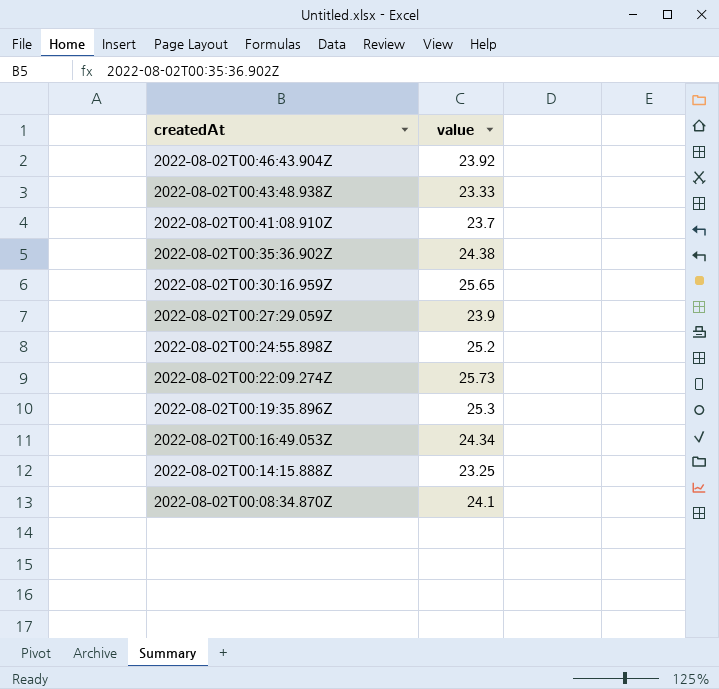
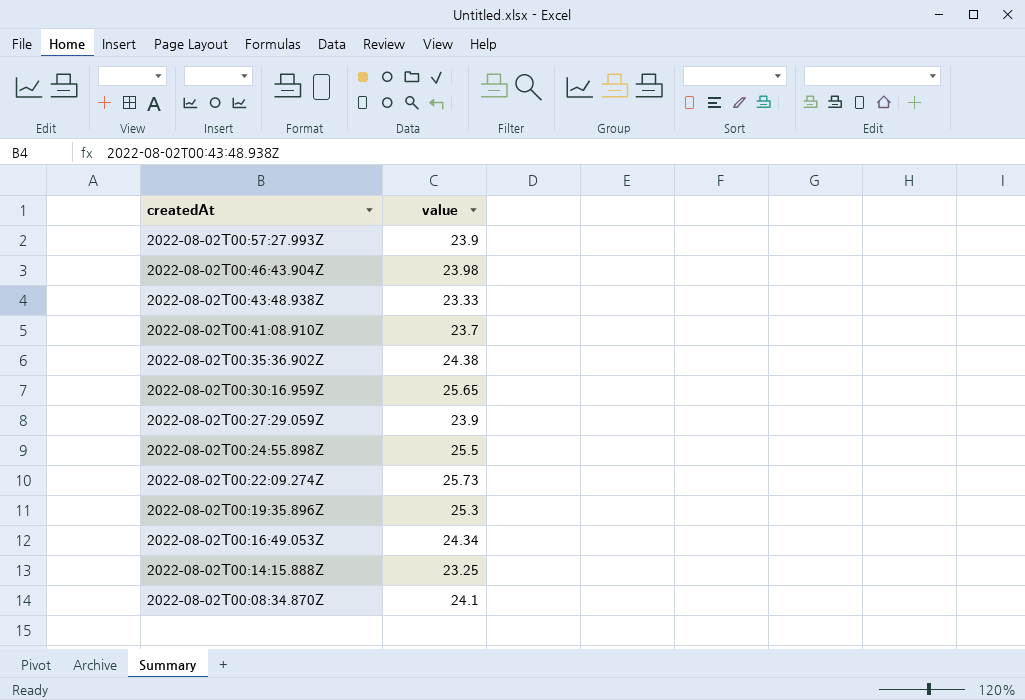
row 2022-08-02T00:57:27.993Z: none -> 23.9
2022-08-02T00:46:43.904Z | value: 23.92 -> 23.98
2022-08-02T00:24:55.898Z | value: 25.2 -> 25.5

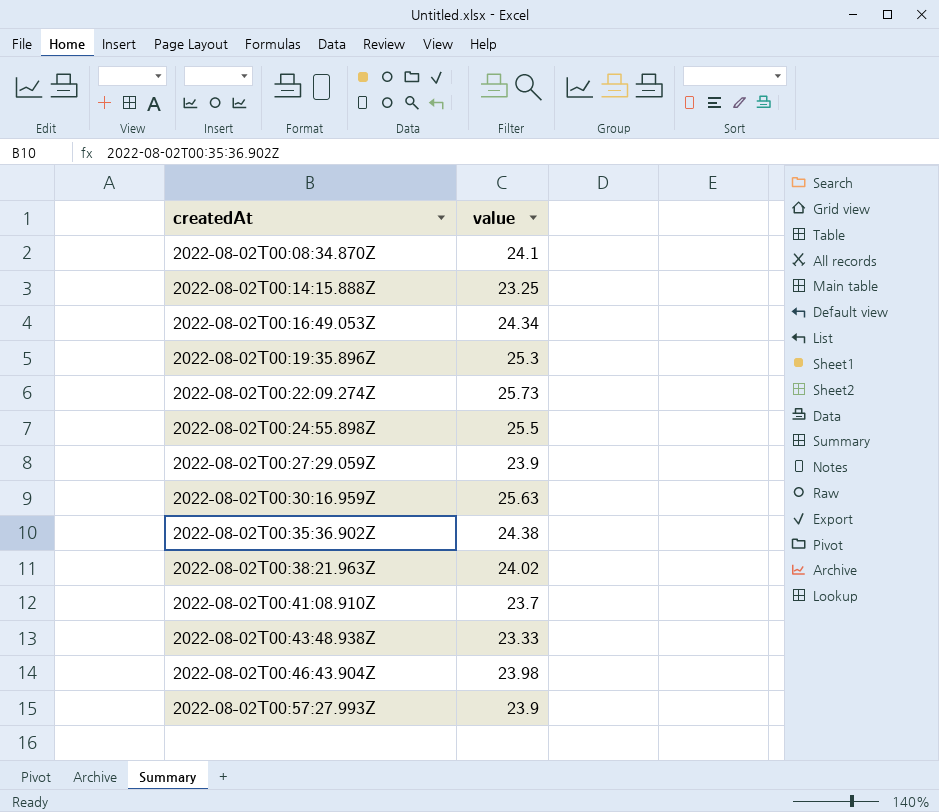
row order: createdAt descending -> createdAt ascending
2022-08-02T00:30:16.959Z | value: 25.65 -> 25.63
row 2022-08-02T00:38:21.963Z: none -> 24.02

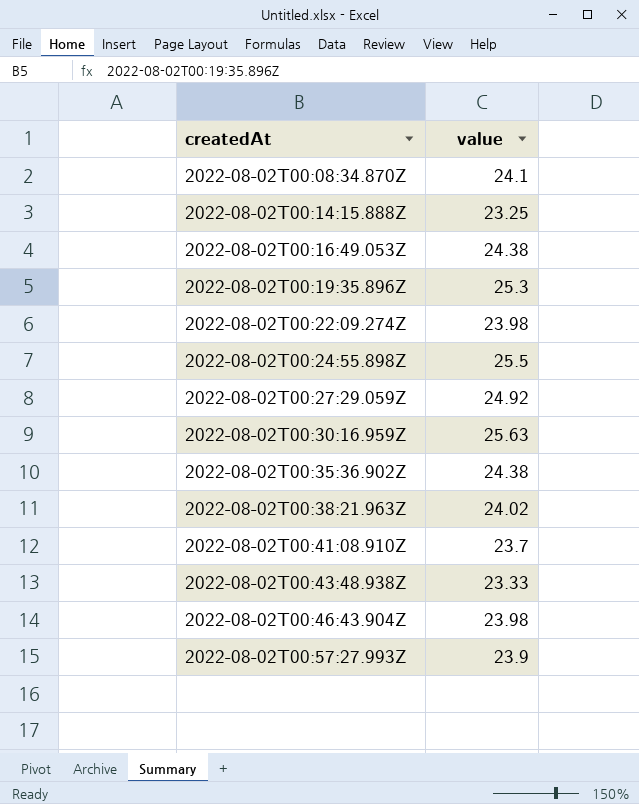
2022-08-02T00:16:49.053Z | value: 24.34 -> 24.38
2022-08-02T00:22:09.274Z | value: 25.73 -> 23.98
2022-08-02T00:27:29.059Z | value: 23.9 -> 24.92

